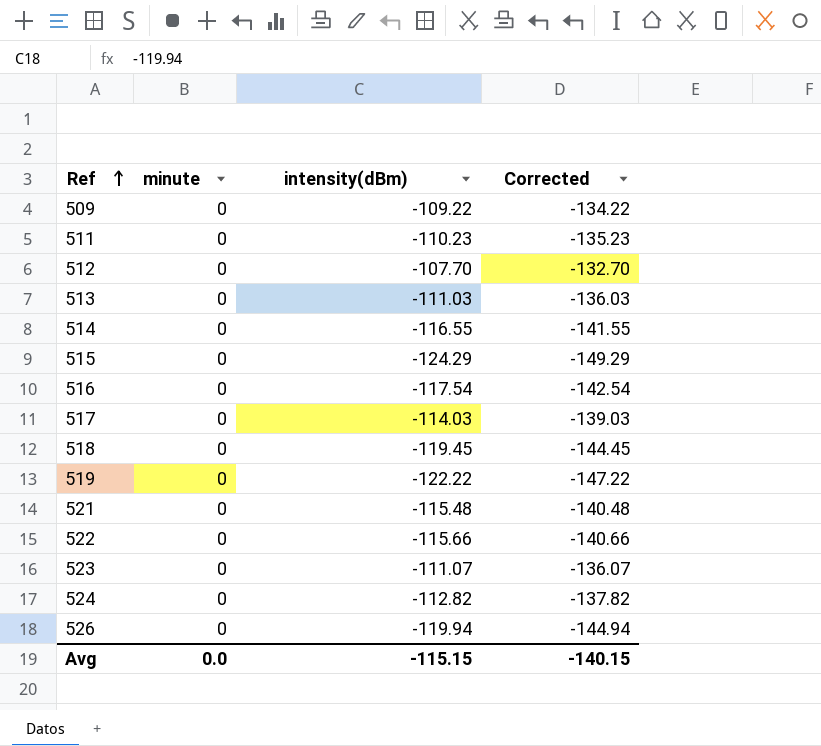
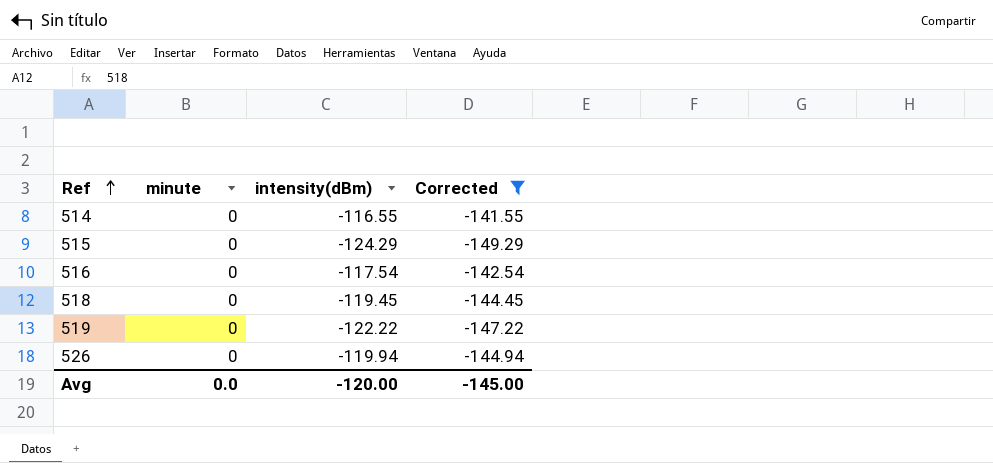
filter: none -> Corrected <= -141.55
Avg | intensity(dBm): -115.15 -> -120.00
Avg | Corrected: -140.15 -> -145.00

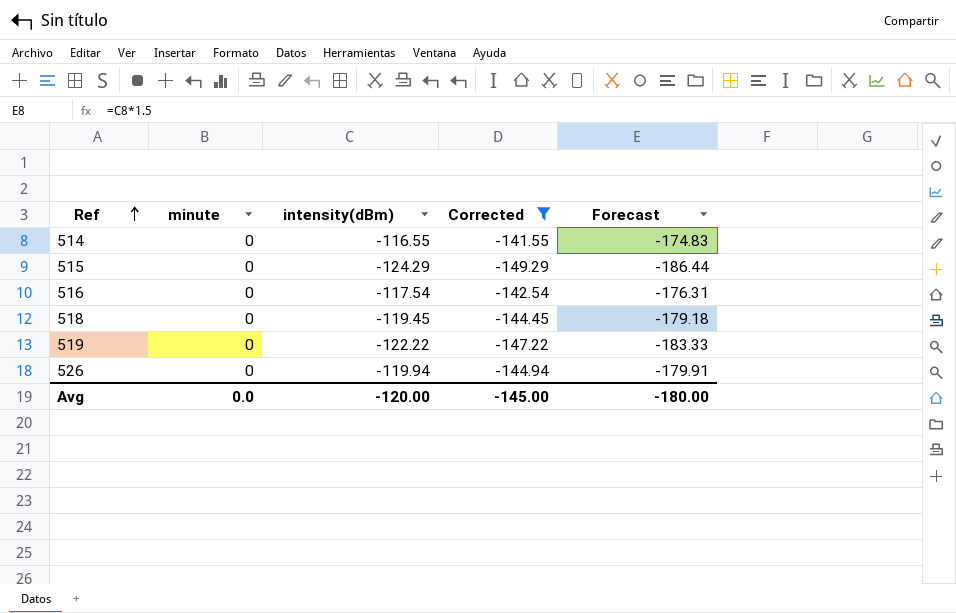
column Forecast | formula: none -> [intensity(dBm)] * 1.5

